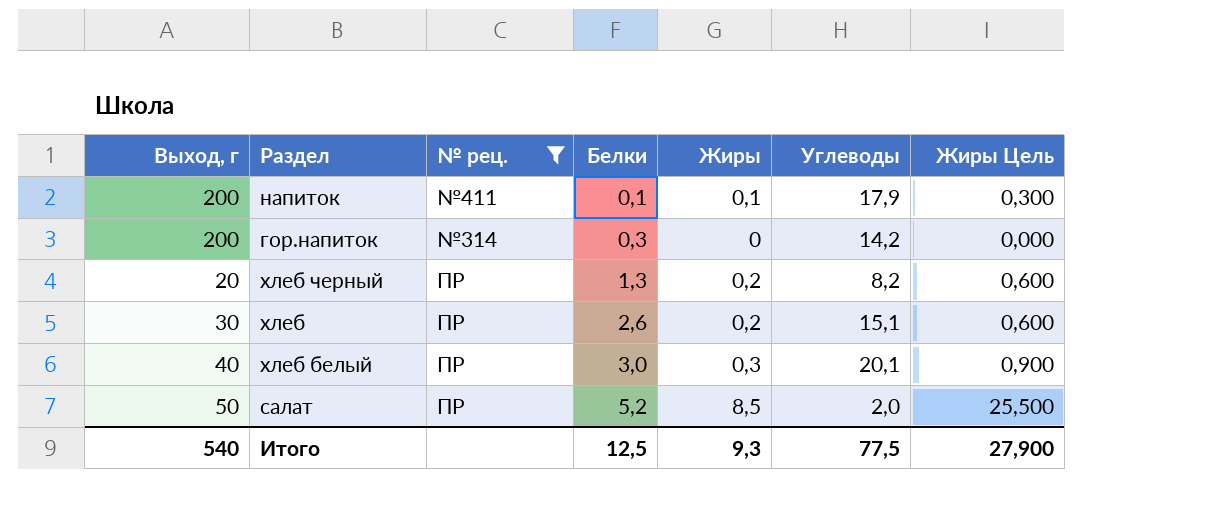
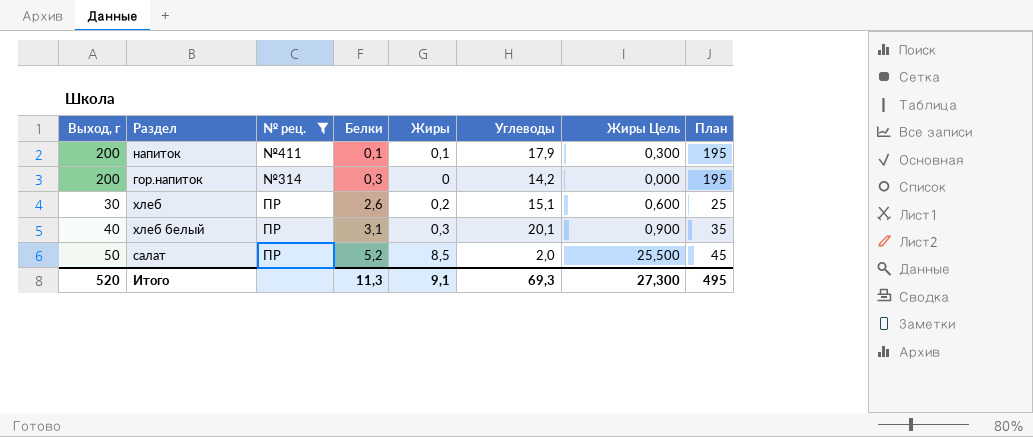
column План | formula: none -> [Выход, г] - 5
row хлеб черный: 20 | ПР | 1,3 | 0,2 | 8,2 | 0,600 -> none
хлеб белый | Белки: 3,0 -> 3,1
Итого | Выход, г: 540 -> 520
Итого | Белки: 12,5 -> 11,3
Итого | Жиры: 9,3 -> 9,1
Итого | Углеводы: 77,5 -> 69,3
Итого | Жиры Цель: 27,900 -> 27,300

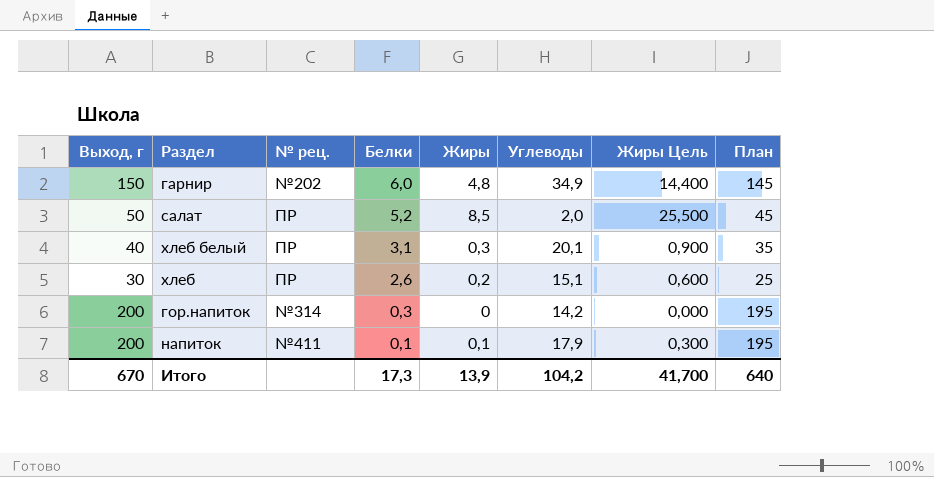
filter: № рец. != №202 -> none
row order: Белки ascending -> Белки descending
Итого | Выход, г: 520 -> 670
Итого | Белки: 11,3 -> 17,3
Итого | Жиры: 9,1 -> 13,9
Итого | Углеводы: 69,3 -> 104,2
Итого | Жиры Цель: 27,300 -> 41,700
Итого | План: 495 -> 640

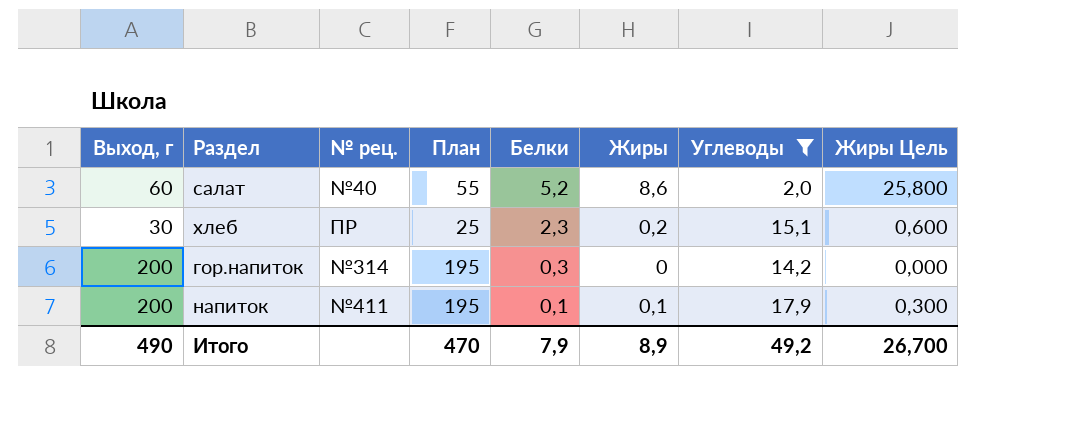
filter: none -> Углеводы <= 17,9
column План | position: 8 -> 4
салат | Выход, г: 50 -> 60
салат | № рец.: ПР -> №40
салат | План: 45 -> 55
салат | Жиры: 8,5 -> 8,6
салат | Жиры Цель: 25,500 -> 25,800
хлеб | Белки: 2,6 -> 2,3
Итого | Выход, г: 670 -> 490
Итого | План: 640 -> 470
Итого | Белки: 17,3 -> 7,9
Итого | Жиры: 13,9 -> 8,9
Итого | Углеводы: 104,2 -> 49,2
Итого | Жиры Цель: 41,700 -> 26,700

